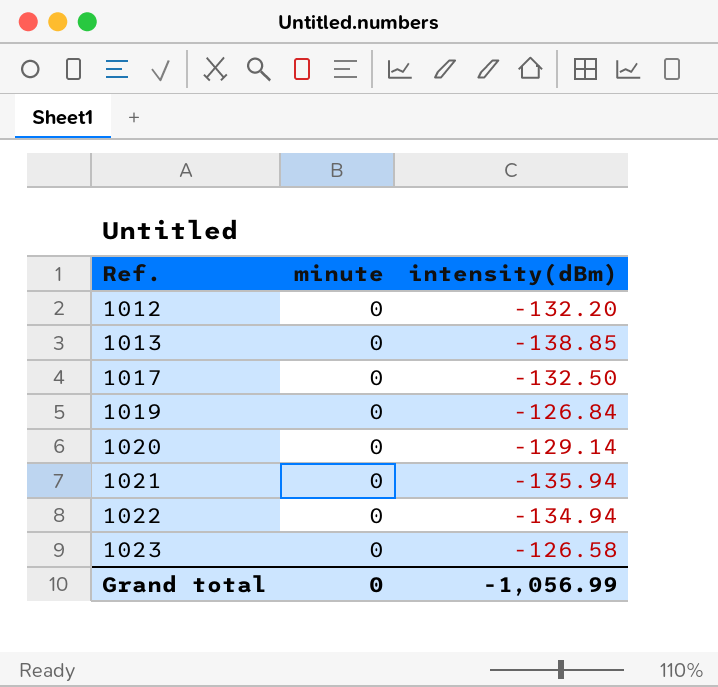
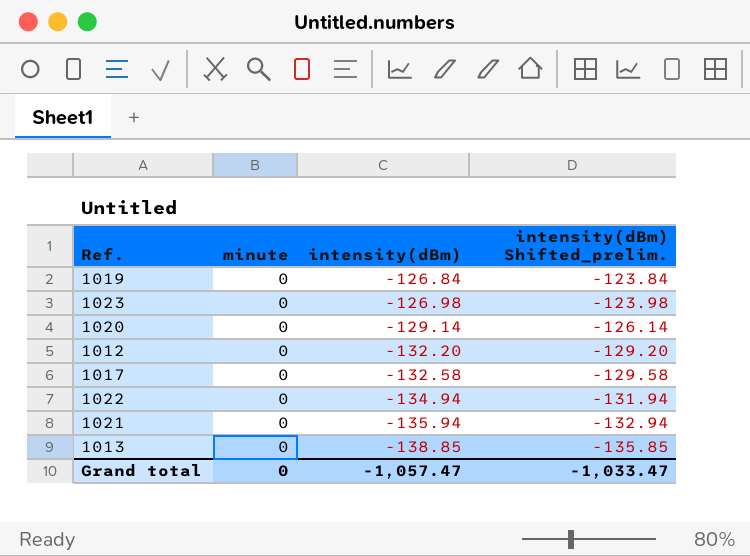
row order: Ref. ascending -> intensity(dBm) descending
column intensity(dBm) Shifted_prelim. | formula: none -> [intensity(dBm)] + 3
1023 | intensity(dBm): -126.58 -> -126.98
1017 | intensity(dBm): -132.50 -> -132.58
Grand total | intensity(dBm): -1,056.99 -> -1,057.47

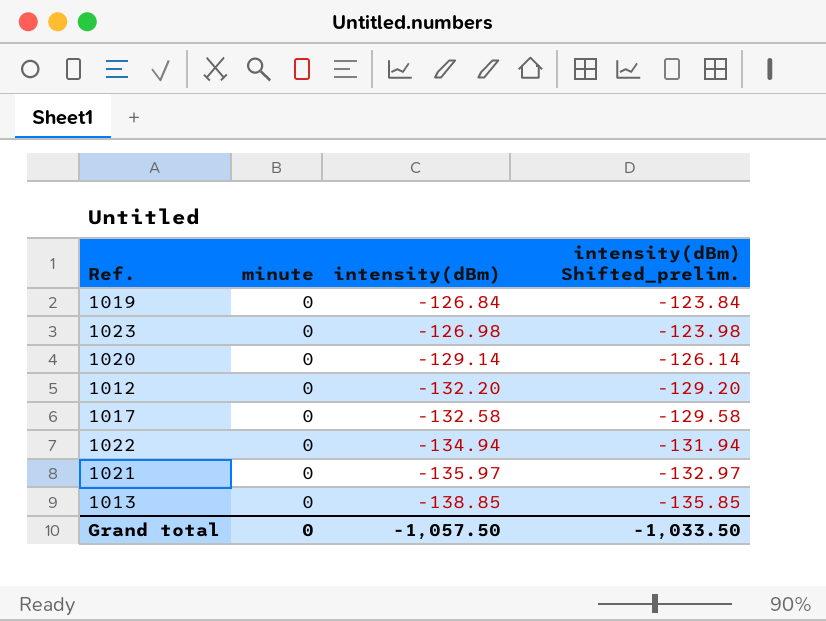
1021 | intensity(dBm): -135.94 -> -135.97
1021 | intensity(dBm) Shifted_prelim.: -132.94 -> -132.97
Grand total | intensity(dBm): -1,057.47 -> -1,057.50
Grand total | intensity(dBm) Shifted_prelim.: -1,033.47 -> -1,033.50

